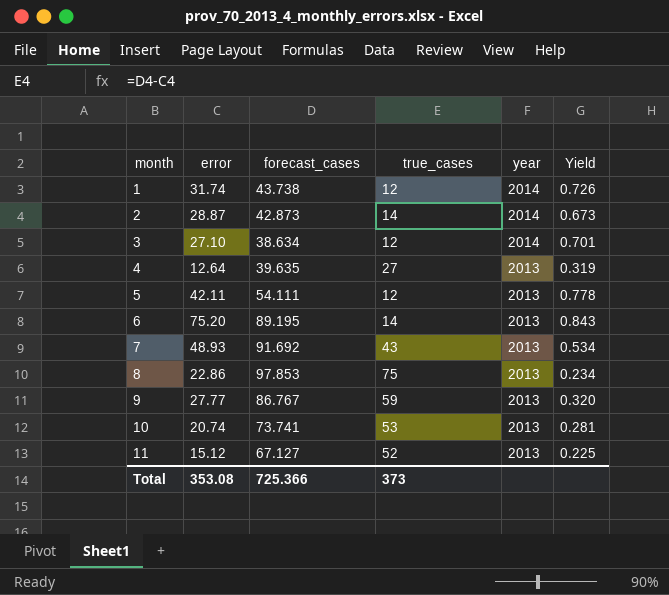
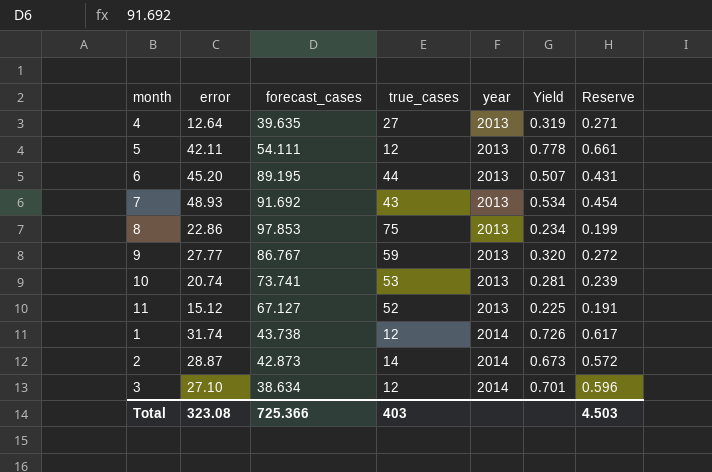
row order: month ascending -> year ascending
column Reserve | formula: none -> [Yield] * 0.85
6 | error: 75.20 -> 45.20
6 | true_cases: 14 -> 44
6 | Yield: 0.843 -> 0.507
Total | error: 353.08 -> 323.08
Total | true_cases: 373 -> 403

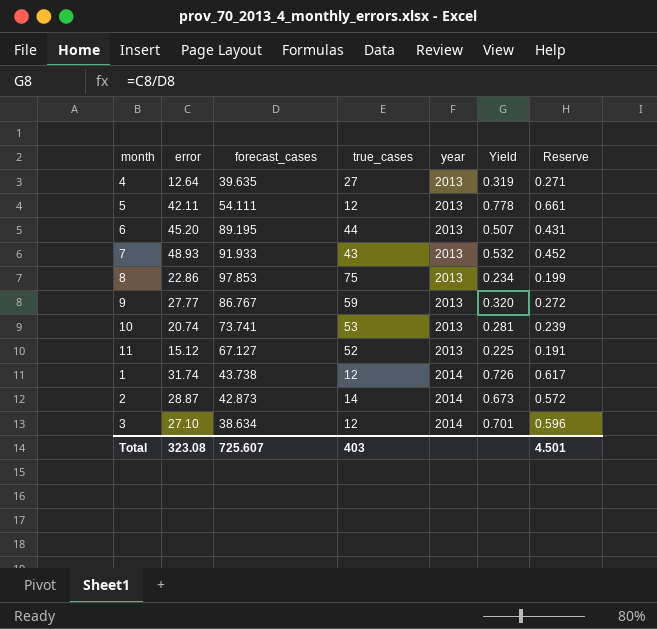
7 | forecast_cases: 91.692 -> 91.933
7 | Yield: 0.534 -> 0.532
7 | Reserve: 0.454 -> 0.452
Total | forecast_cases: 725.366 -> 725.607
Total | Reserve: 4.503 -> 4.501

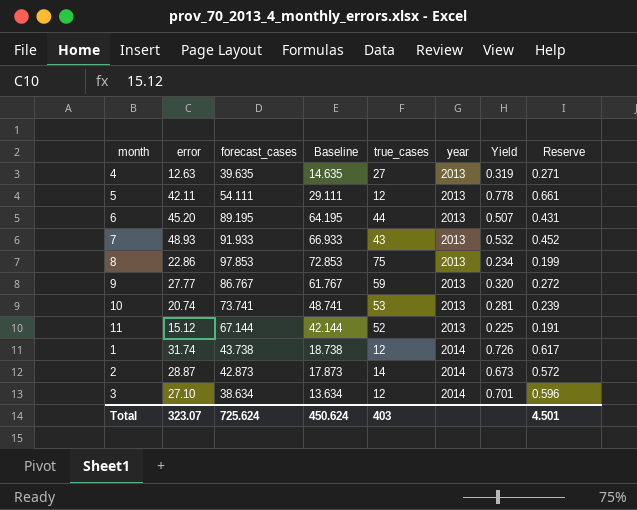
column Baseline | formula: none -> [forecast_cases] - 25
4 | error: 12.64 -> 12.63
11 | forecast_cases: 67.127 -> 67.144
Total | error: 323.08 -> 323.07
Total | forecast_cases: 725.607 -> 725.624

